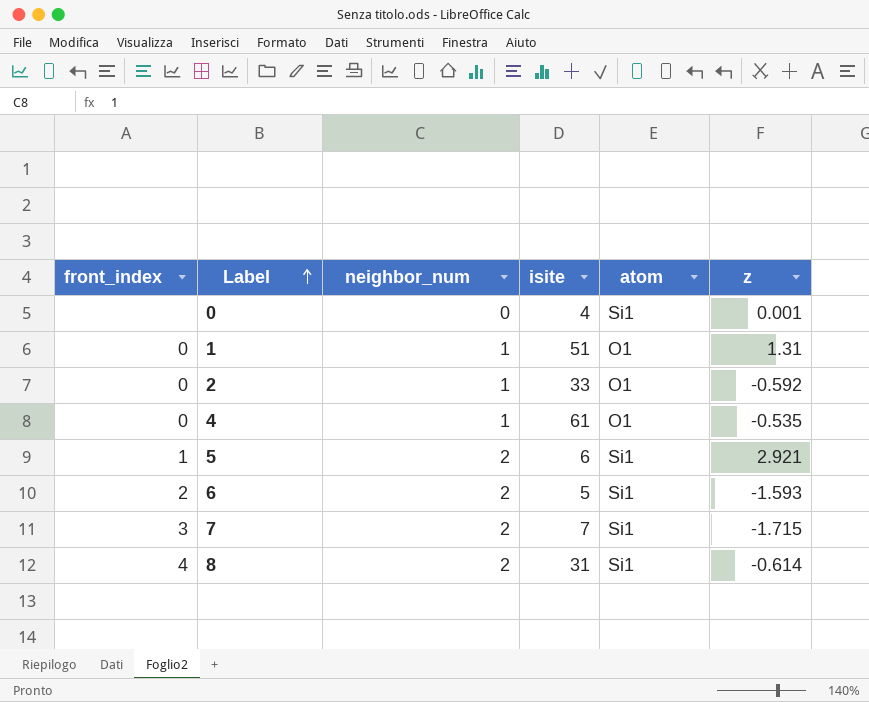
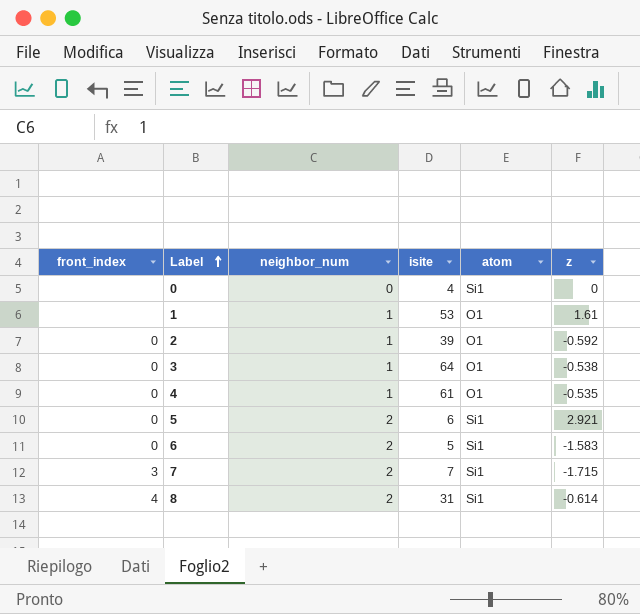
0 | z: 0.001 -> 0
1 | front_index: 0 -> none
1 | isite: 51 -> 53
1 | z: 1.31 -> 1.61
2 | isite: 33 -> 39
row 3: none -> 0 | 1 | 64 | O1 | -0.538
5 | front_index: 1 -> 0
6 | front_index: 2 -> 0
6 | z: -1.593 -> -1.583

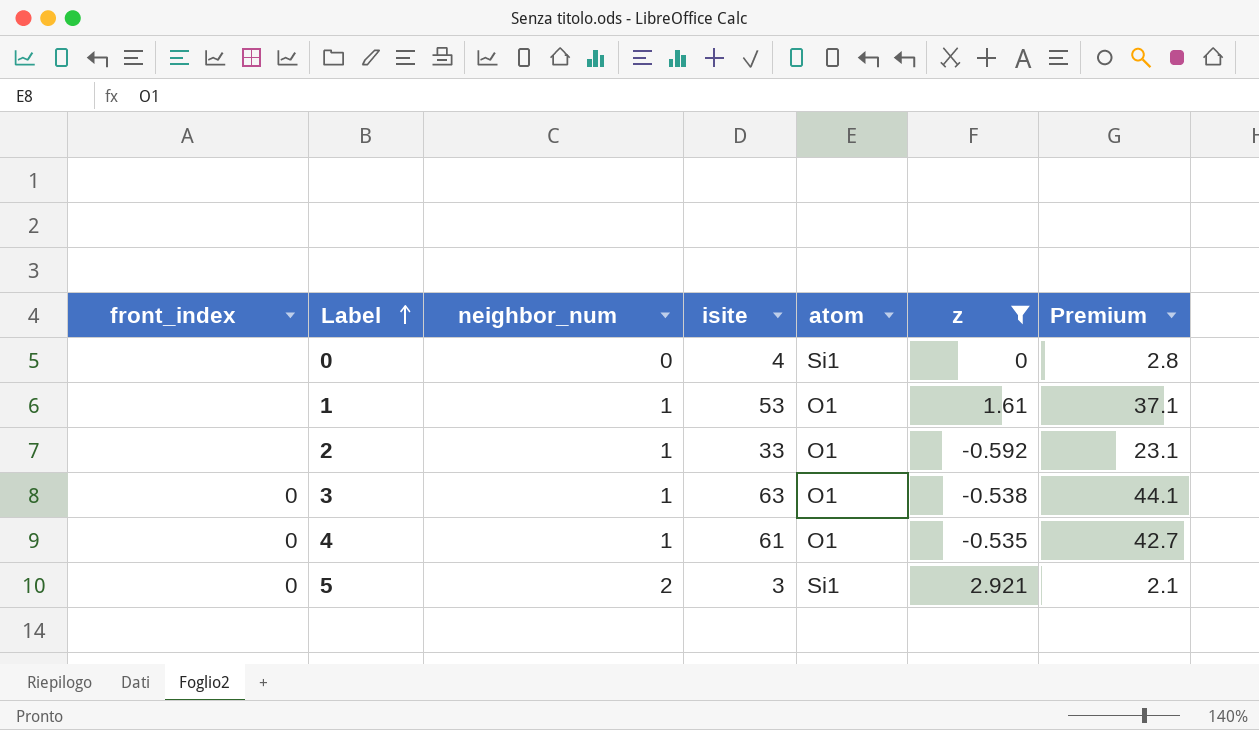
filter: none -> z >= -0.592
column Premium | formula: none -> [isite] * 0.7
2 | front_index: 0 -> none
2 | isite: 39 -> 33
3 | isite: 64 -> 63
5 | isite: 6 -> 3

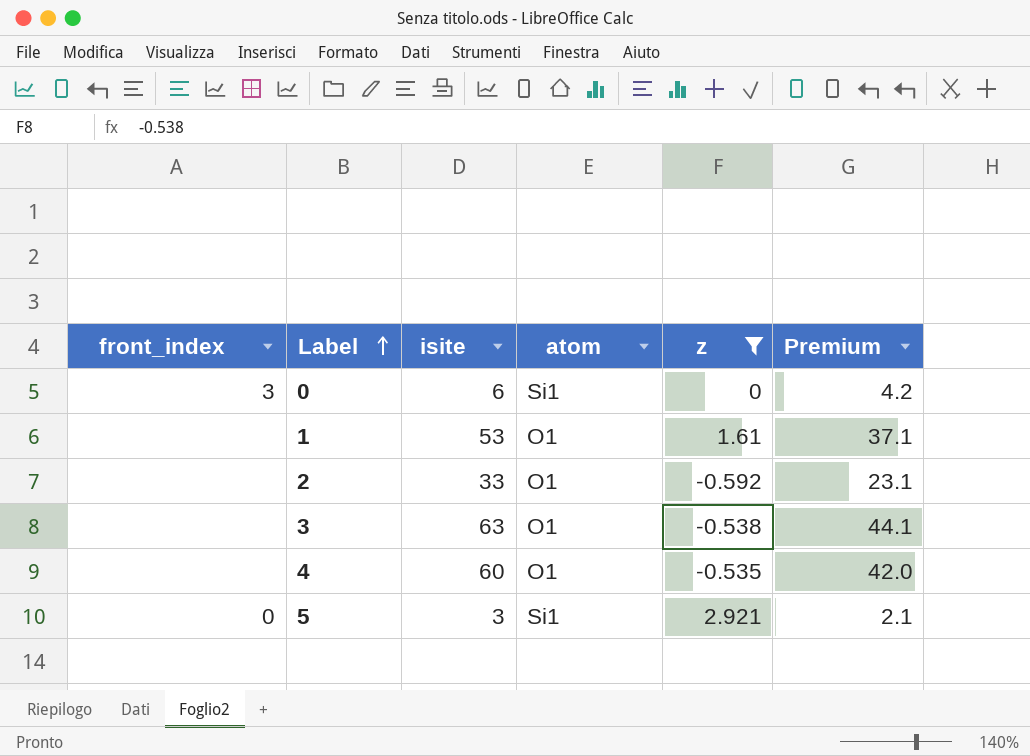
column neighbor_num | position: 3 -> none
0 | front_index: none -> 3
0 | isite: 4 -> 6
0 | Premium: 2.8 -> 4.2
3 | front_index: 0 -> none
4 | front_index: 0 -> none
4 | isite: 61 -> 60
4 | Premium: 42.7 -> 42.0

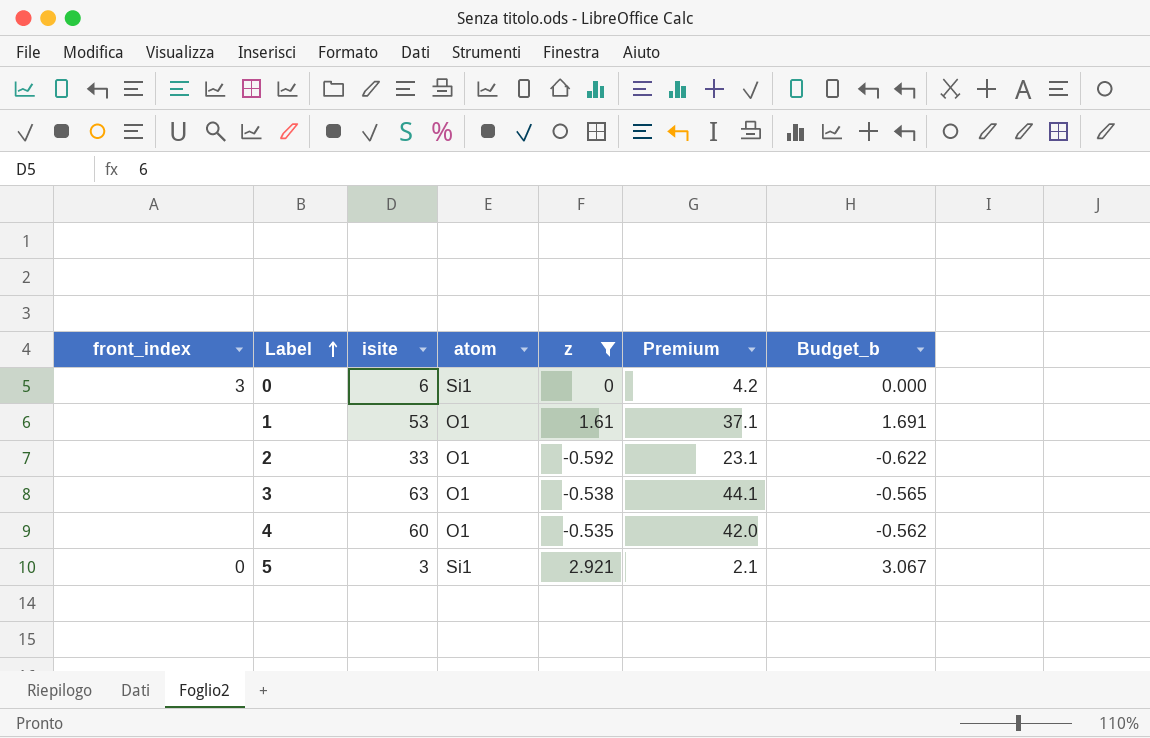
column Budget_b | formula: none -> [z] * 1.05

